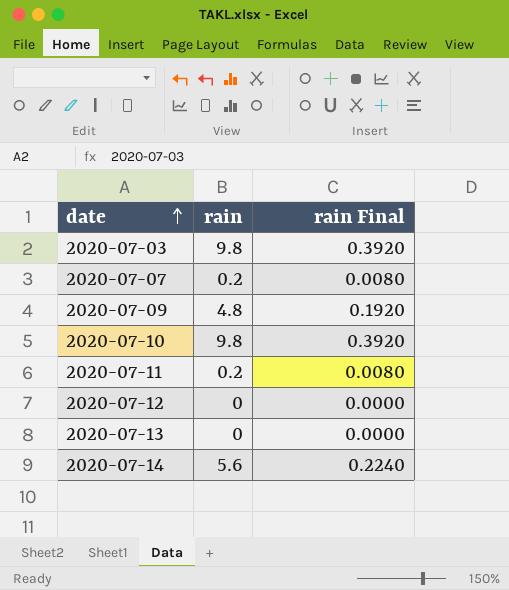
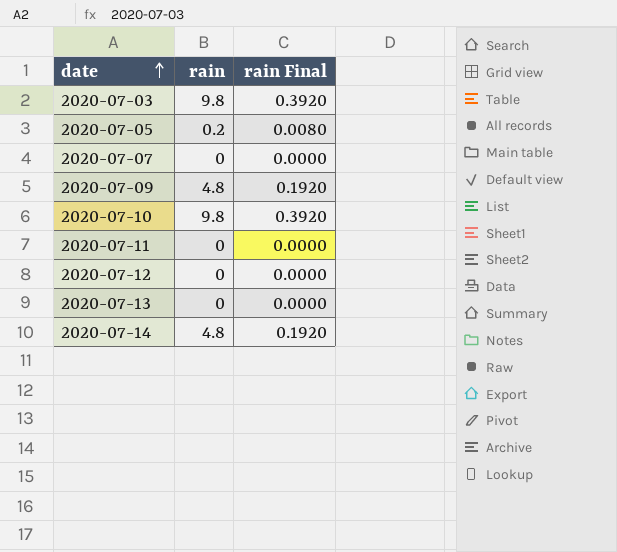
row 2020-07-05: none -> 0.2 | 0.0080
2020-07-07 | rain: 0.2 -> 0
2020-07-07 | rain Final: 0.0080 -> 0.0000
2020-07-11 | rain: 0.2 -> 0
2020-07-11 | rain Final: 0.0080 -> 0.0000
2020-07-14 | rain: 5.6 -> 4.8
2020-07-14 | rain Final: 0.2240 -> 0.1920

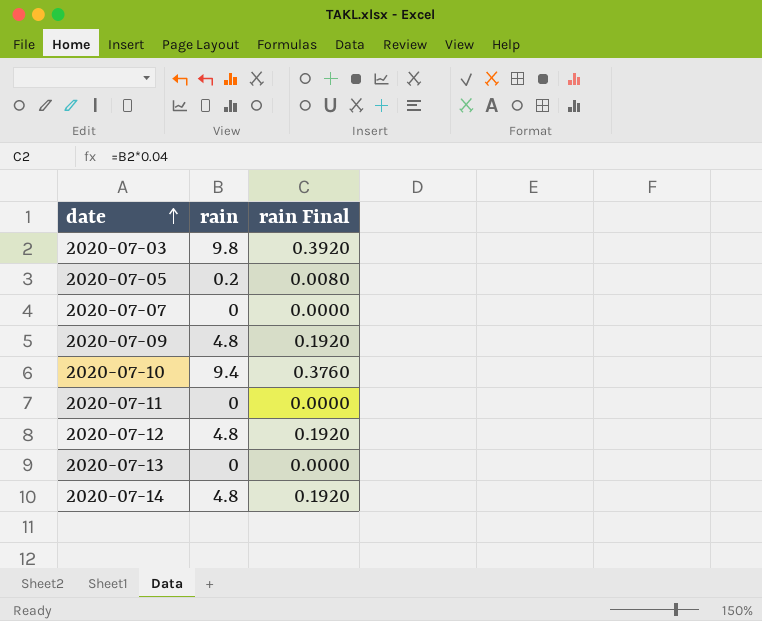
2020-07-10 | rain: 9.8 -> 9.4
2020-07-10 | rain Final: 0.3920 -> 0.3760
2020-07-12 | rain: 0 -> 4.8
2020-07-12 | rain Final: 0.0000 -> 0.1920

